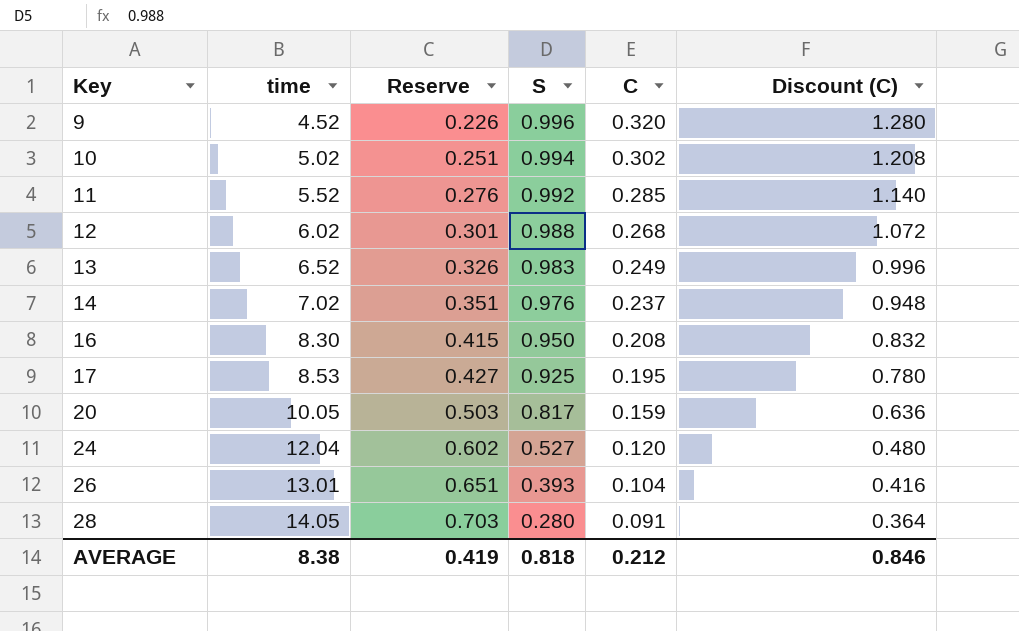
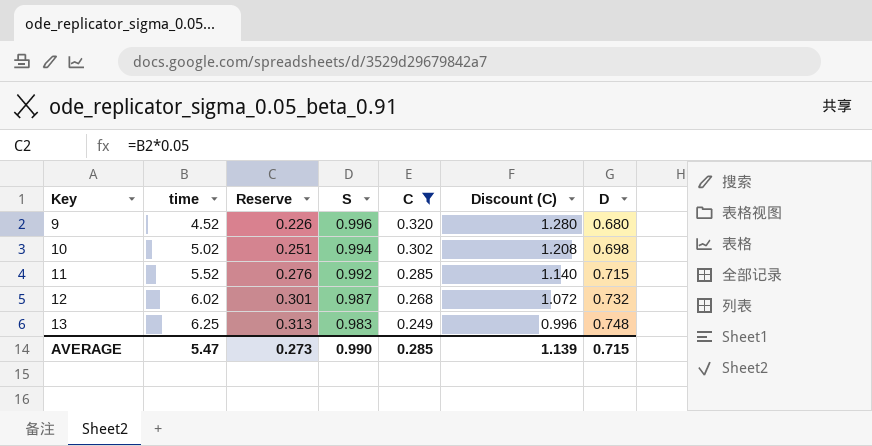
filter: none -> C >= 0.249
column D | position: none -> 7
12 | S: 0.988 -> 0.987
13 | time: 6.52 -> 6.25
13 | Reserve: 0.326 -> 0.313
AVERAGE | time: 8.38 -> 5.47
AVERAGE | Reserve: 0.419 -> 0.273
AVERAGE | S: 0.818 -> 0.990
AVERAGE | C: 0.212 -> 0.285
AVERAGE | Discount (C): 0.846 -> 1.139

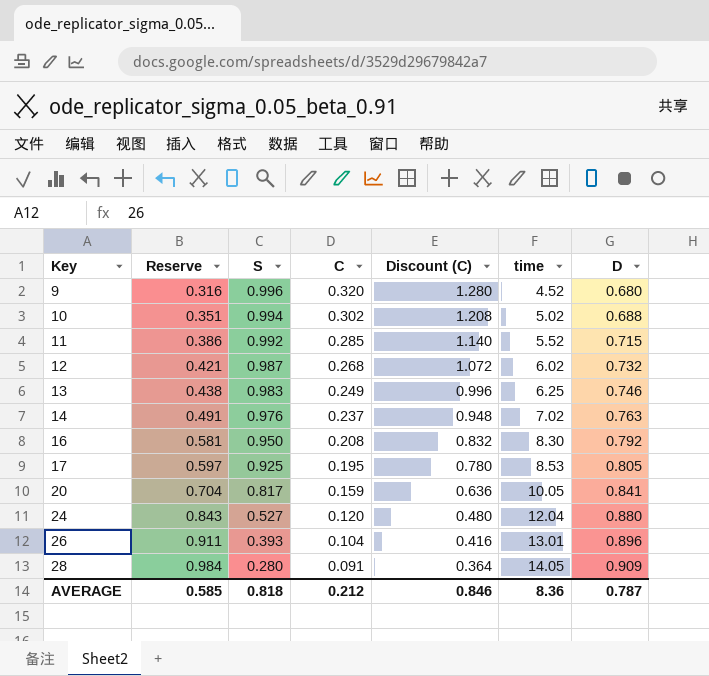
filter: C >= 0.249 -> none
column Reserve | formula: [time] * 0.05 -> [time] * 0.07
column time | position: 2 -> 6
10 | D: 0.698 -> 0.688
13 | D: 0.748 -> 0.746
AVERAGE | Reserve: 0.273 -> 0.585
AVERAGE | S: 0.990 -> 0.818
AVERAGE | C: 0.285 -> 0.212
AVERAGE | Discount (C): 1.139 -> 0.846
AVERAGE | time: 5.47 -> 8.36
AVERAGE | D: 0.715 -> 0.787

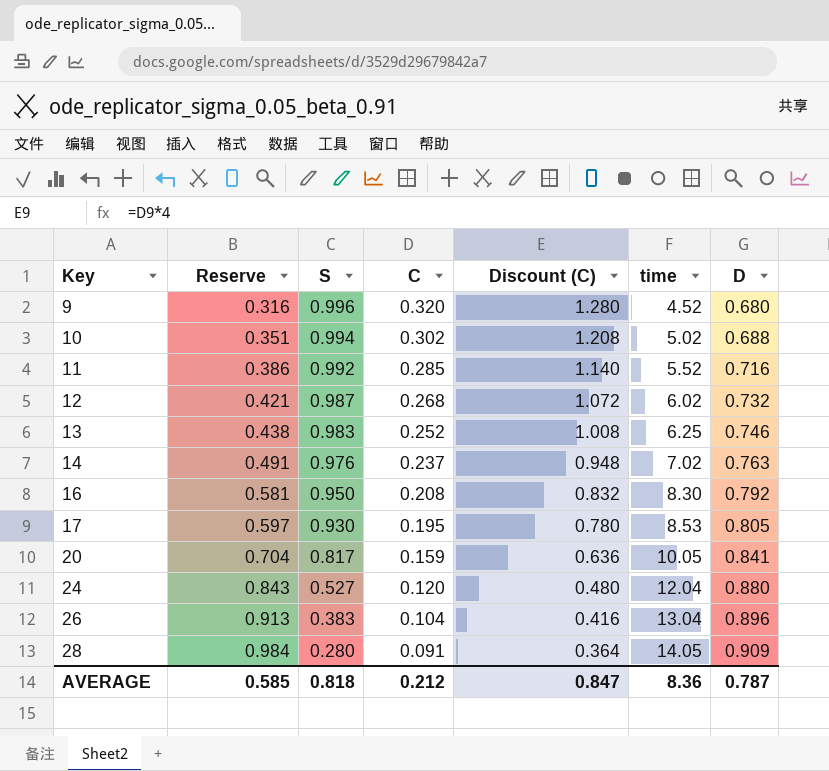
11 | D: 0.715 -> 0.716
13 | C: 0.249 -> 0.252
13 | Discount (C): 0.996 -> 1.008
17 | S: 0.925 -> 0.930
26 | Reserve: 0.911 -> 0.913
26 | S: 0.393 -> 0.383
26 | time: 13.01 -> 13.04
AVERAGE | Discount (C): 0.846 -> 0.847

